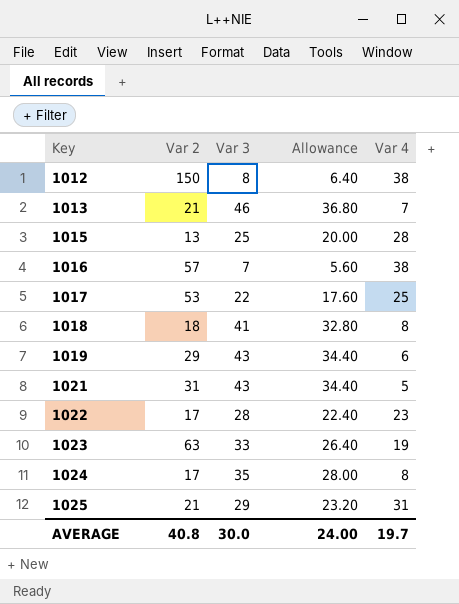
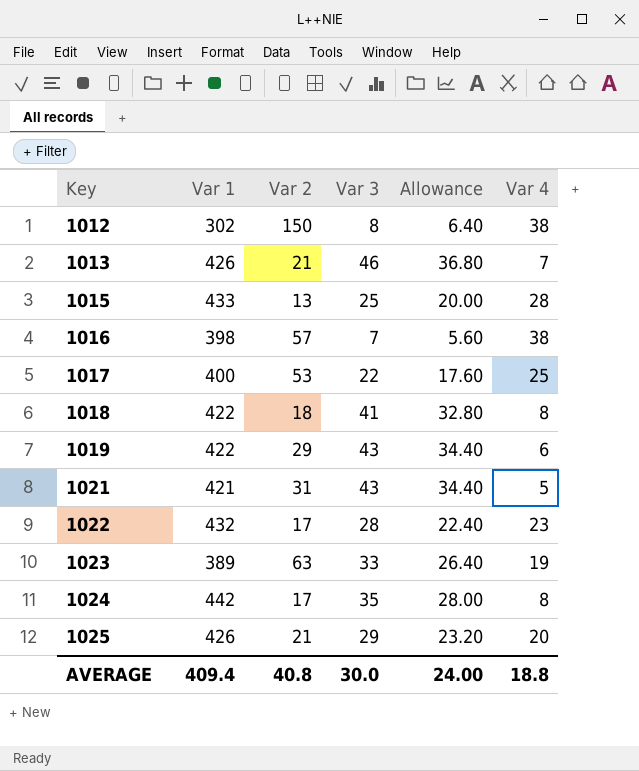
column Var 1 | position: none -> 2
1025 | Var 4: 31 -> 20
AVERAGE | Var 4: 19.7 -> 18.8

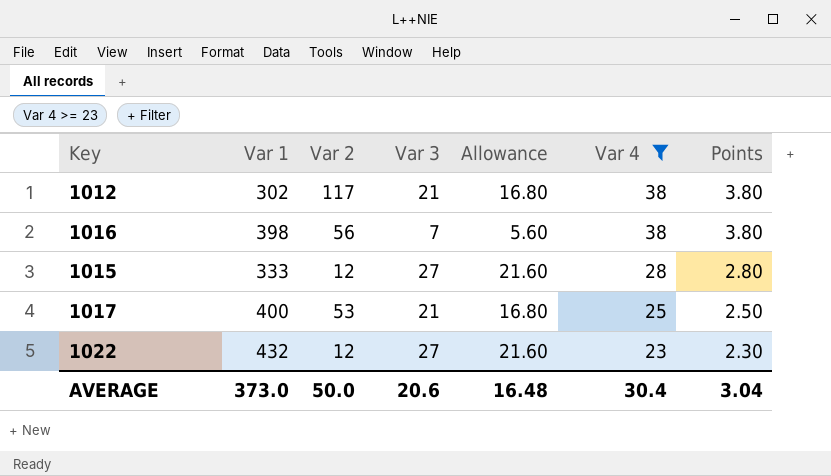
filter: none -> Var 4 >= 23
row order: Key ascending -> Var 4 descending
column Points | formula: none -> [Var 4] * 0.1
1012 | Var 2: 150 -> 117
1012 | Var 3: 8 -> 21
1012 | Allowance: 6.40 -> 16.80
1016 | Var 2: 57 -> 56
1015 | Var 1: 433 -> 333
1015 | Var 2: 13 -> 12
1015 | Var 3: 25 -> 27
1015 | Allowance: 20.00 -> 21.60
1017 | Var 3: 22 -> 21
1017 | Allowance: 17.60 -> 16.80
1022 | Var 2: 17 -> 12
1022 | Var 3: 28 -> 27
1022 | Allowance: 22.40 -> 21.60
AVERAGE | Var 1: 409.4 -> 373.0
AVERAGE | Var 2: 40.8 -> 50.0
AVERAGE | Var 3: 30.0 -> 20.6
AVERAGE | Allowance: 24.00 -> 16.48
AVERAGE | Var 4: 18.8 -> 30.4

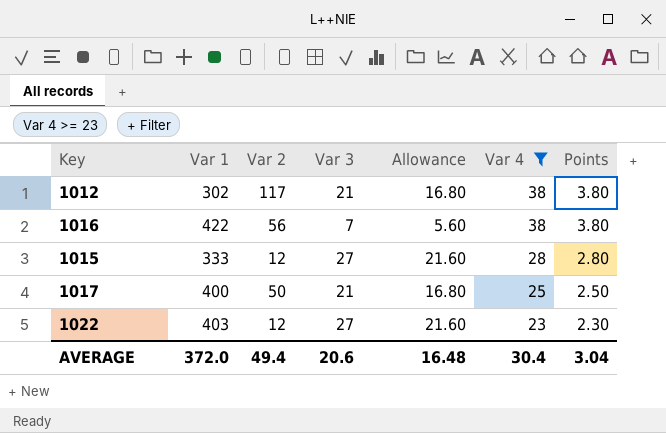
1016 | Var 1: 398 -> 422
1017 | Var 2: 53 -> 50
1022 | Var 1: 432 -> 403
AVERAGE | Var 1: 373.0 -> 372.0
AVERAGE | Var 2: 50.0 -> 49.4

